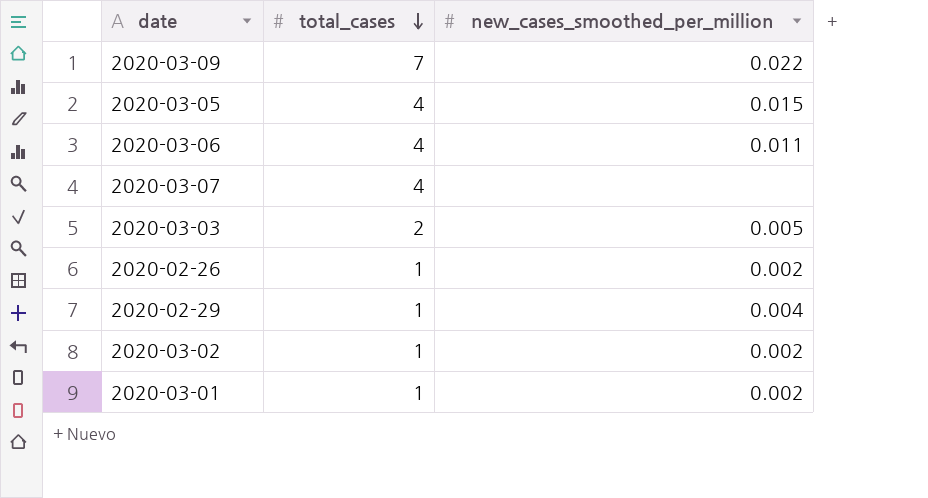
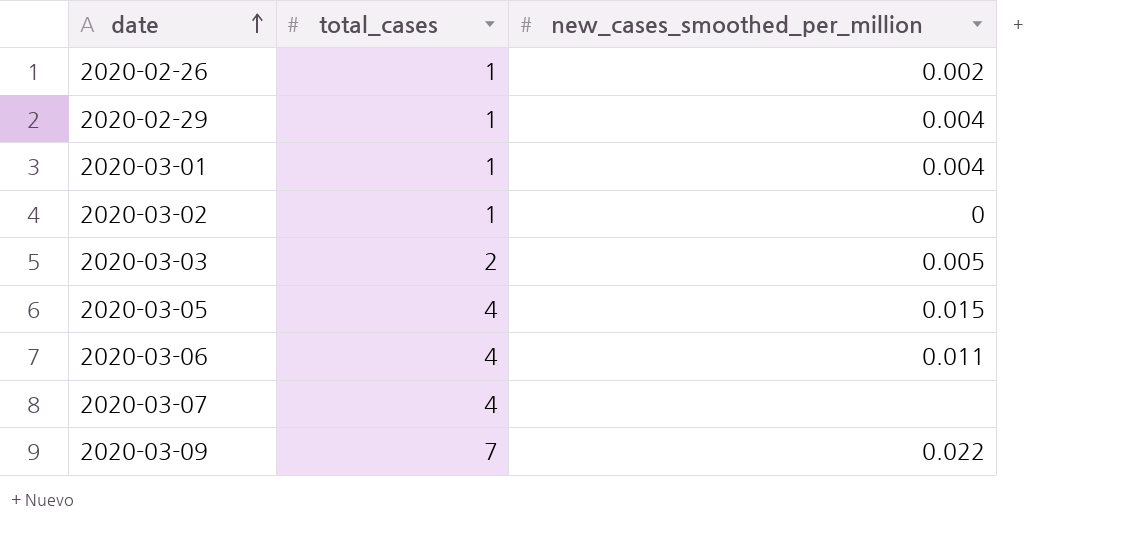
row order: total_cases descending -> date ascending
2020-03-01 | new_cases_smoothed_per_million: 0.002 -> 0.004
2020-03-02 | new_cases_smoothed_per_million: 0.002 -> 0

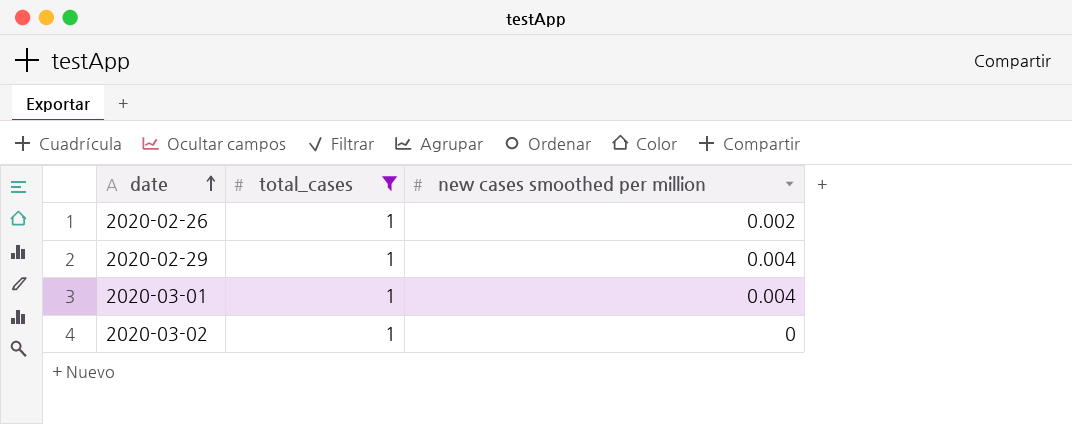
filter: none -> total_cases = 1
column name: new_cases_smoothed_per_million -> new cases smoothed per million

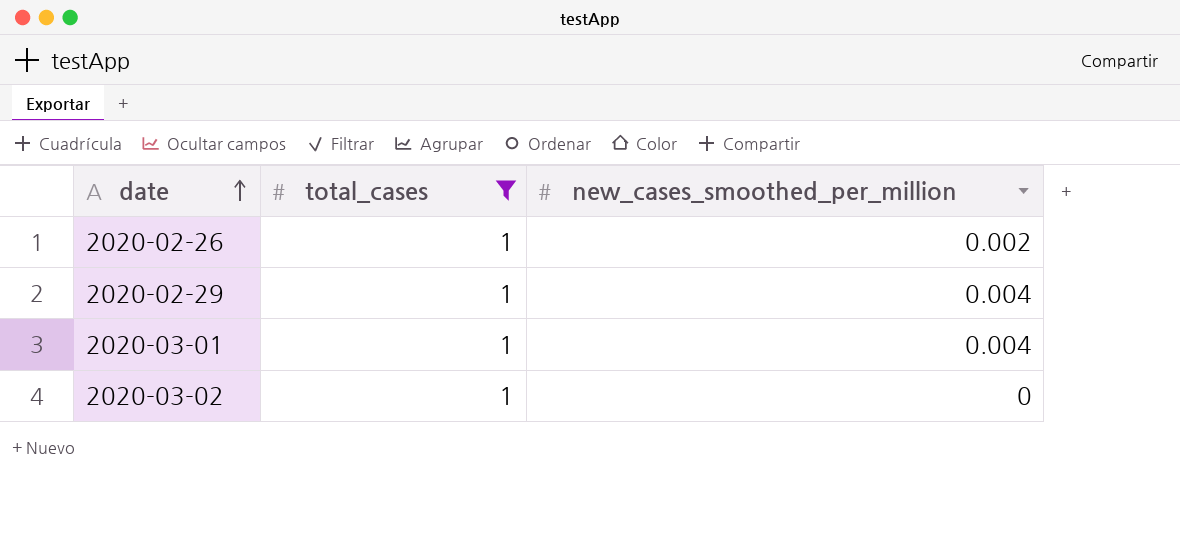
column name: new cases smoothed per million -> new_cases_smoothed_per_million

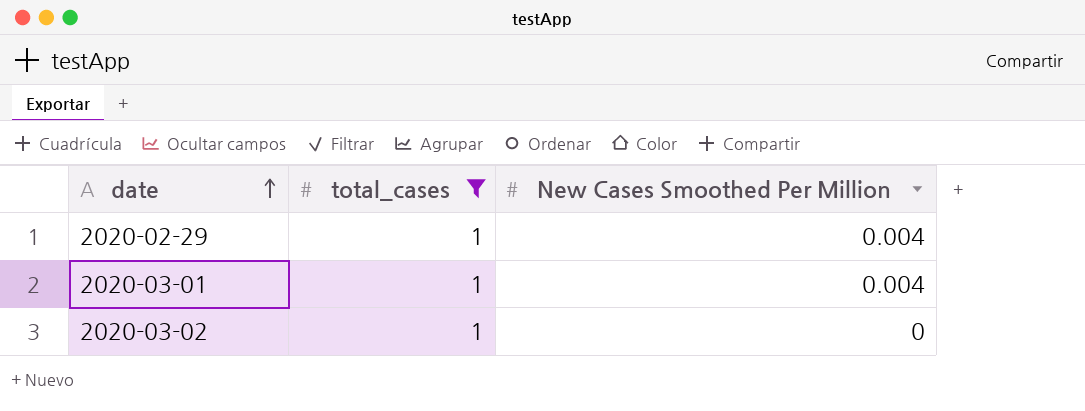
column name: new_cases_smoothed_per_million -> New Cases Smoothed Per Million
row 2020-02-26: 1 | 0.002 -> none

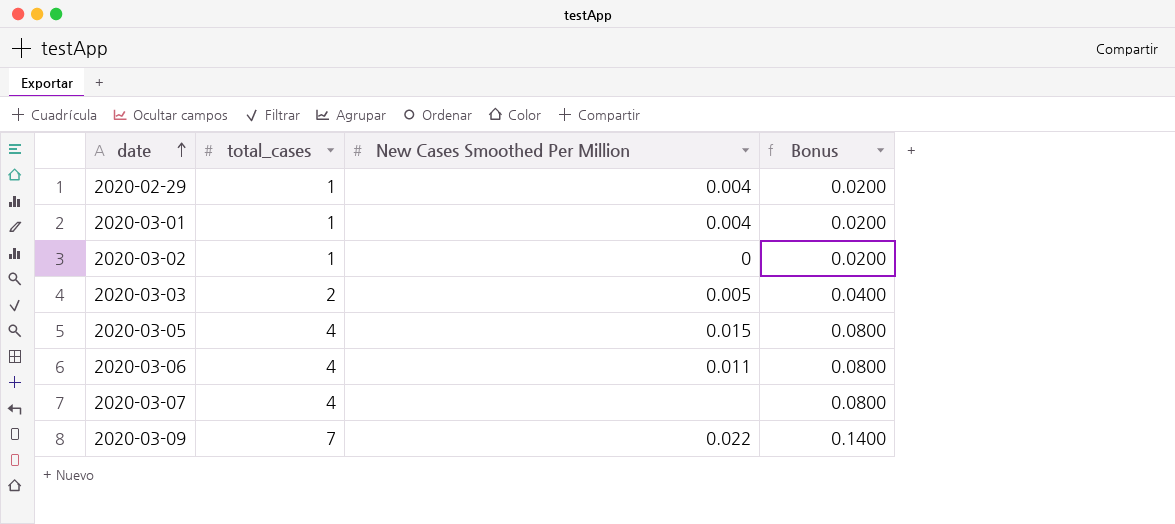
filter: total_cases = 1 -> none
column Bonus | formula: none -> [total_cases] * 0.02

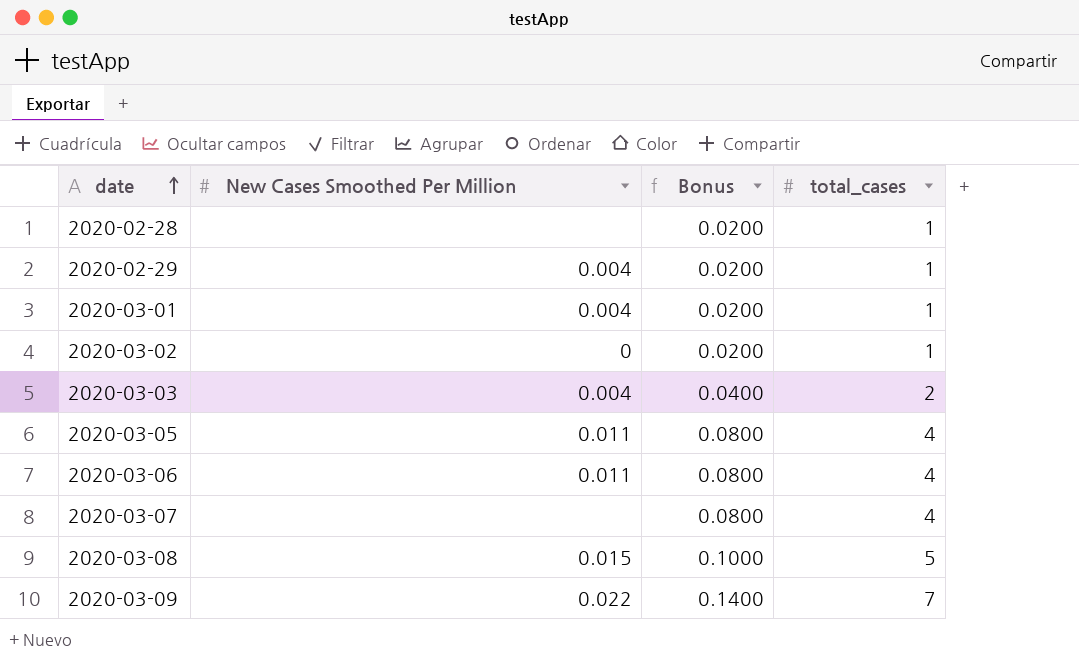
column total_cases | position: 2 -> 4
row 2020-02-28: none -> none | 0.0200 | 1
2020-03-03 | New Cases Smoothed Per Million: 0.005 -> 0.004
2020-03-05 | New Cases Smoothed Per Million: 0.015 -> 0.011
row 2020-03-08: none -> 0.015 | 0.1000 | 5

